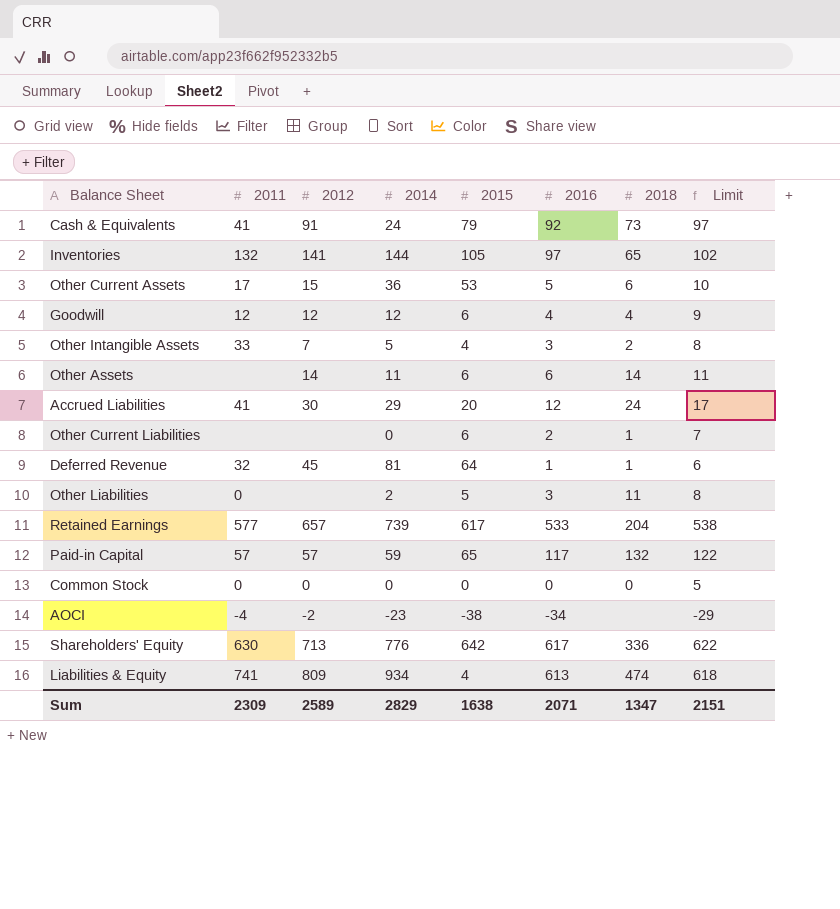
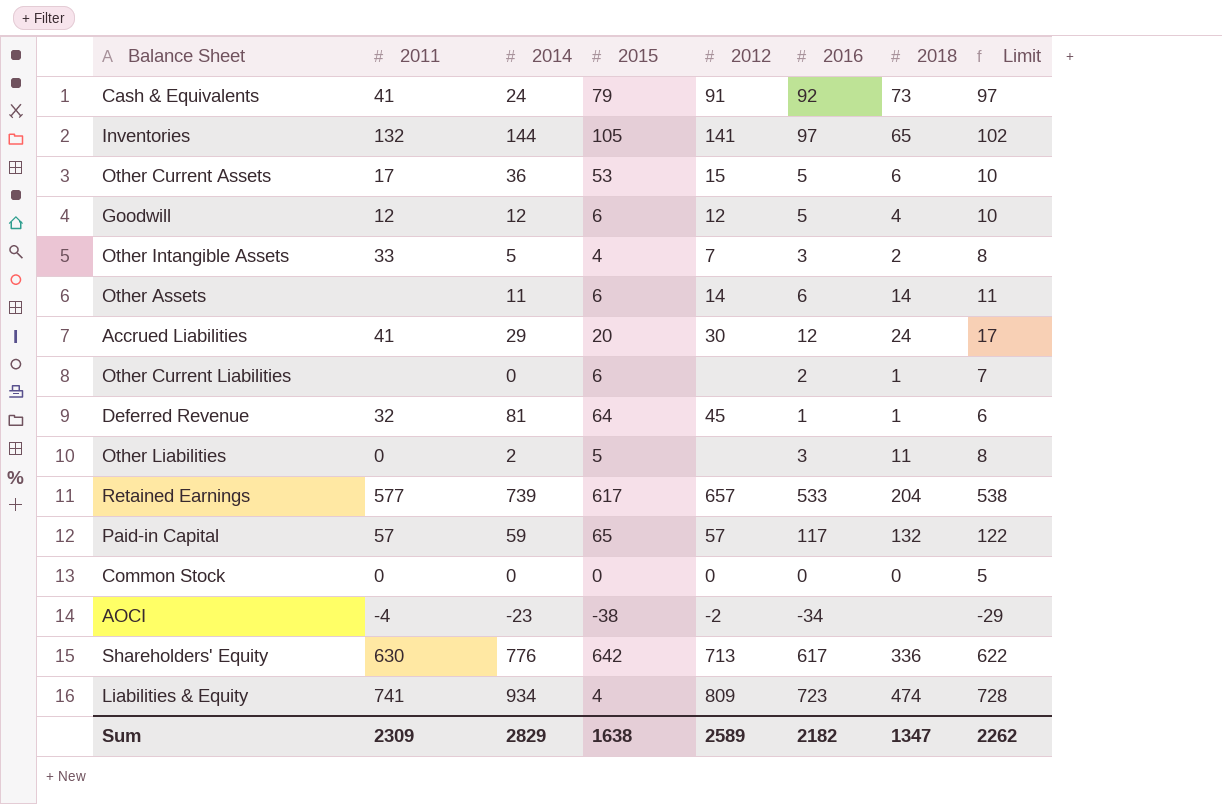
column 2012 | position: 3 -> 5
Goodwill | 2016: 4 -> 5
Goodwill | Limit: 9 -> 10
Liabilities & Equity | 2016: 613 -> 723
Liabilities & Equity | Limit: 618 -> 728
Sum | 2016: 2071 -> 2182
Sum | Limit: 2151 -> 2262

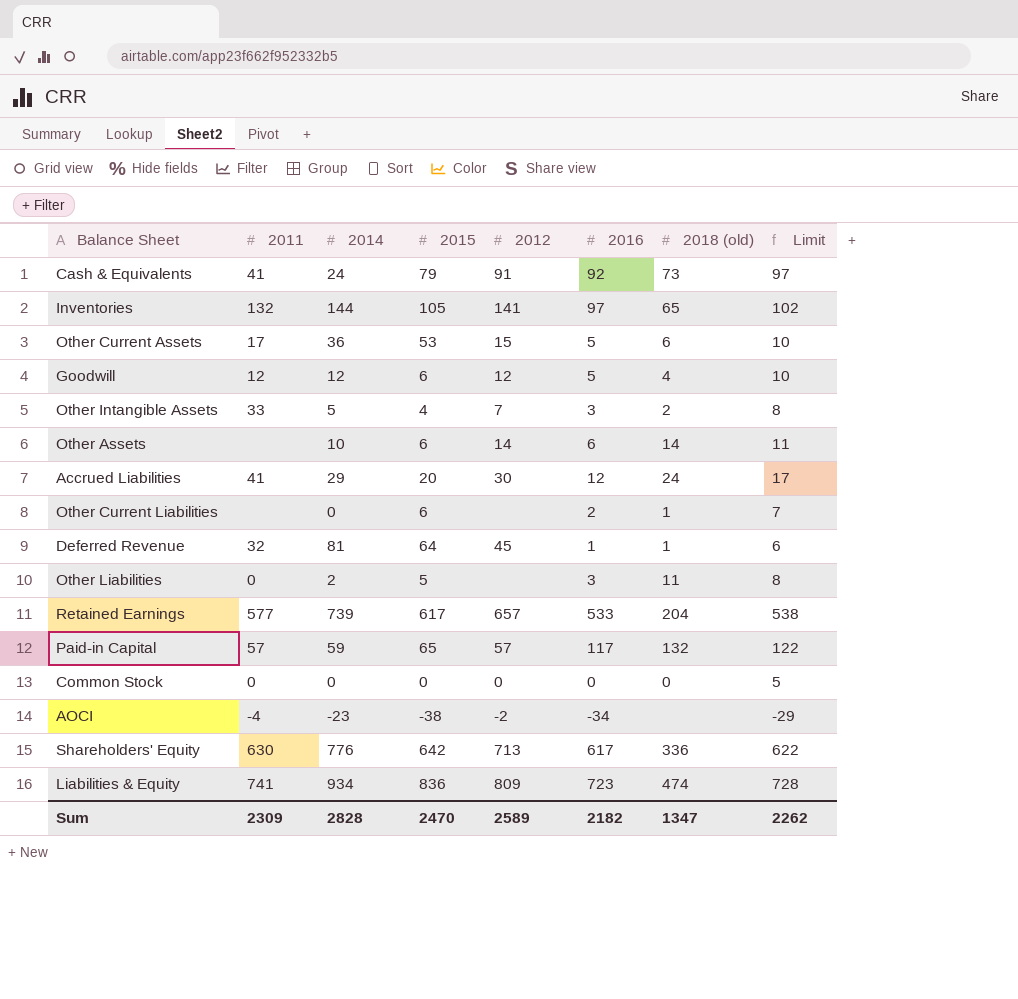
column name: 2018 -> 2018 (old)
Other Assets | 2014: 11 -> 10
Liabilities & Equity | 2015: 4 -> 836
Sum | 2014: 2829 -> 2828
Sum | 2015: 1638 -> 2470

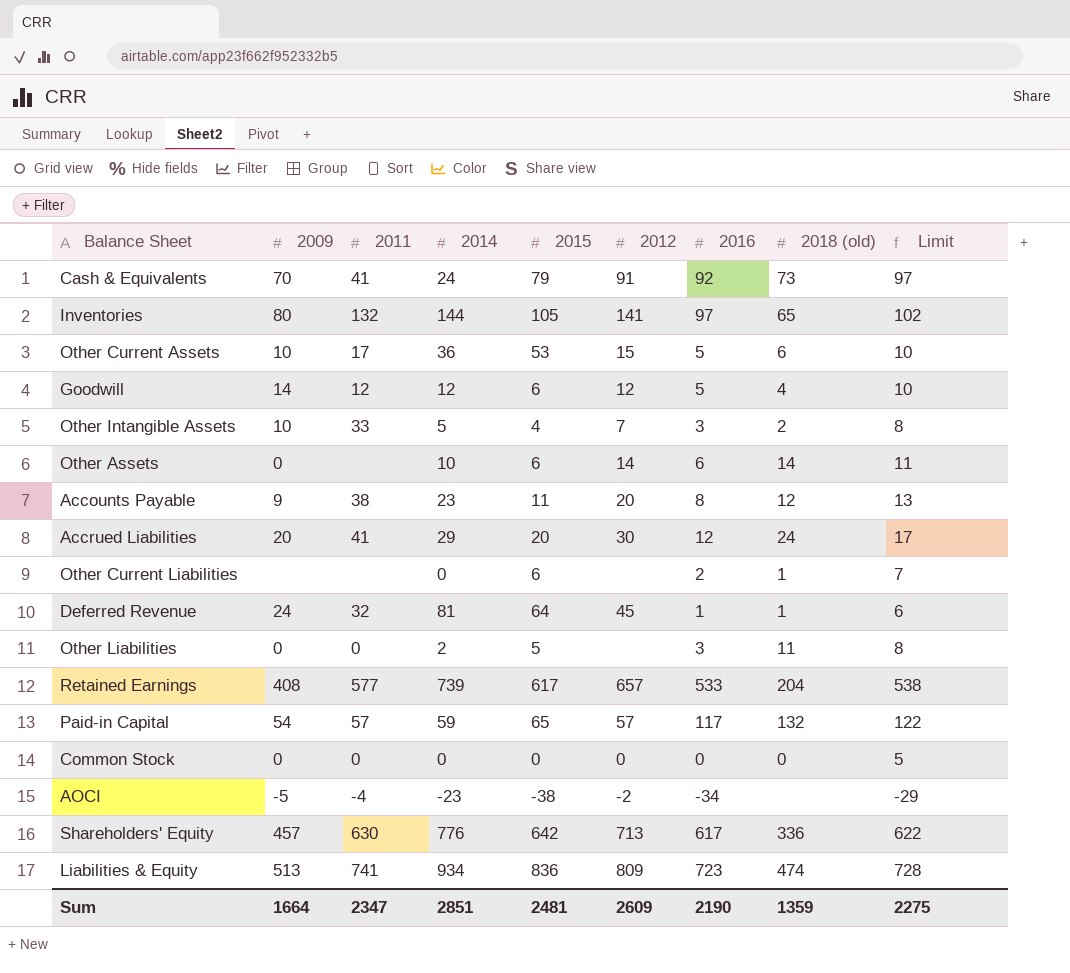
column 2009 | position: none -> 2
row Accounts Payable: none -> 9 | 38 | 23 | 11 | 20 | 8 | 12 | 13
Sum | 2011: 2309 -> 2347
Sum | 2014: 2828 -> 2851
Sum | 2015: 2470 -> 2481
Sum | 2012: 2589 -> 2609
Sum | 2016: 2182 -> 2190
Sum | 2018 (old): 1347 -> 1359
Sum | Limit: 2262 -> 2275

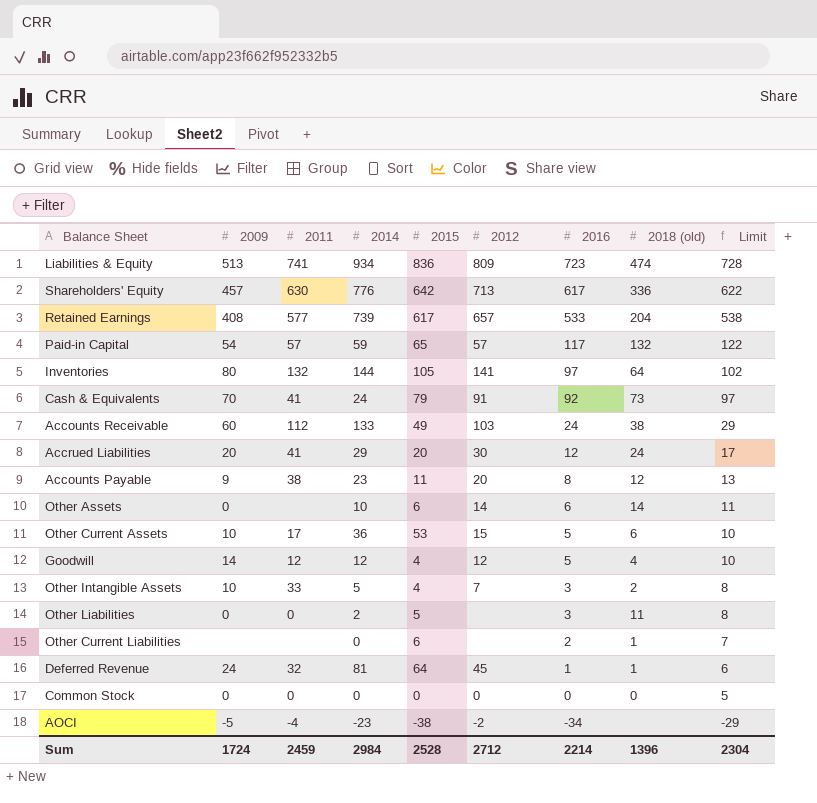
row order: none -> 2016 descending
Inventories | 2018 (old): 65 -> 64
row Accounts Receivable: none -> 60 | 112 | 133 | 49 | 103 | 24 | 38 | 29
Goodwill | 2015: 6 -> 4
Sum | 2009: 1664 -> 1724
Sum | 2011: 2347 -> 2459
Sum | 2014: 2851 -> 2984
Sum | 2015: 2481 -> 2528
Sum | 2012: 2609 -> 2712
Sum | 2016: 2190 -> 2214
Sum | 2018 (old): 1359 -> 1396
Sum | Limit: 2275 -> 2304

